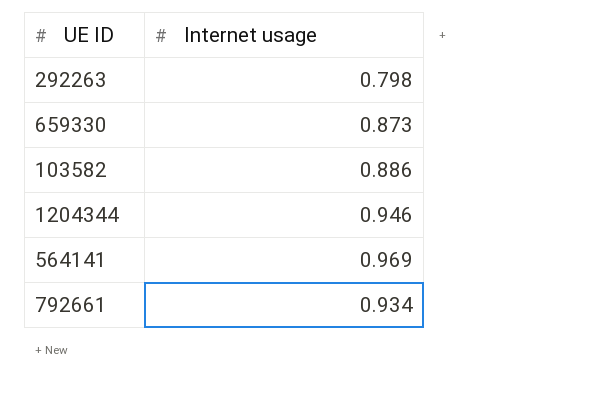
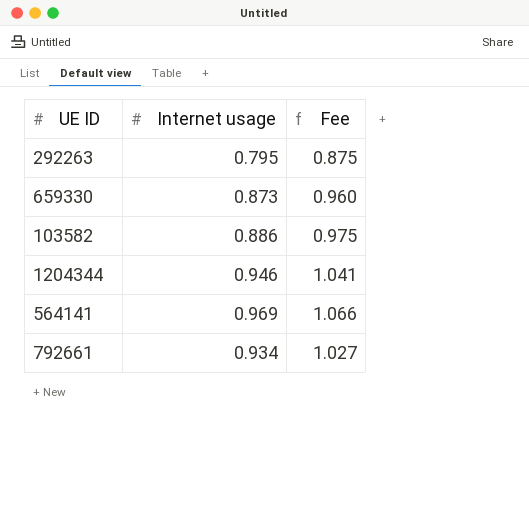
column Fee | formula: none -> [Internet usage] * 1.1
292263 | Internet usage: 0.798 -> 0.795

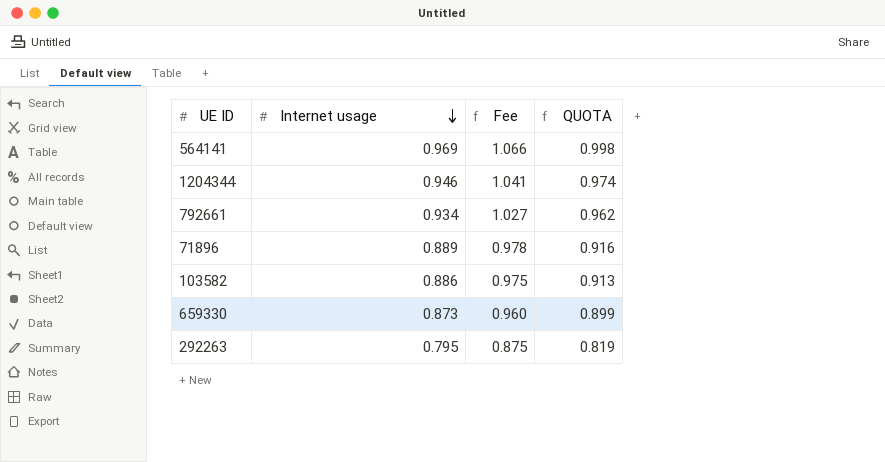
row order: none -> Internet usage descending
column QUOTA | formula: none -> [Internet usage] * 1.03
row 71896: none -> 0.889 | 0.978 | 0.916

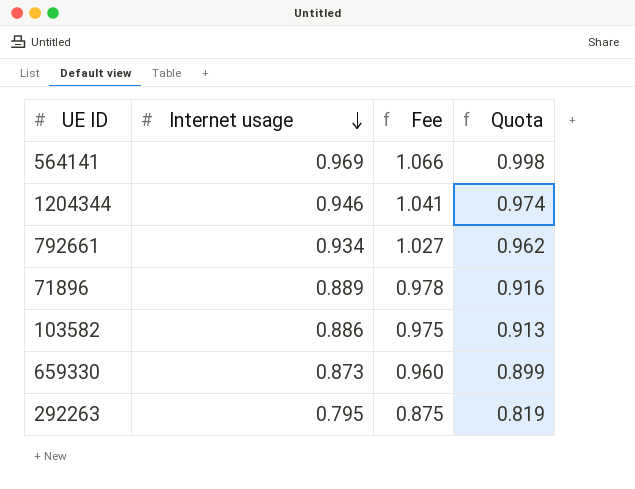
column name: QUOTA -> Quota

